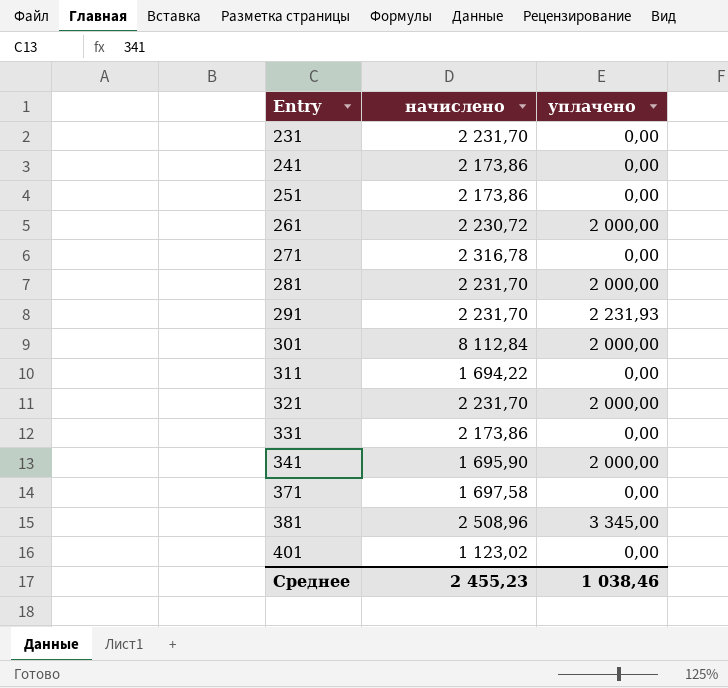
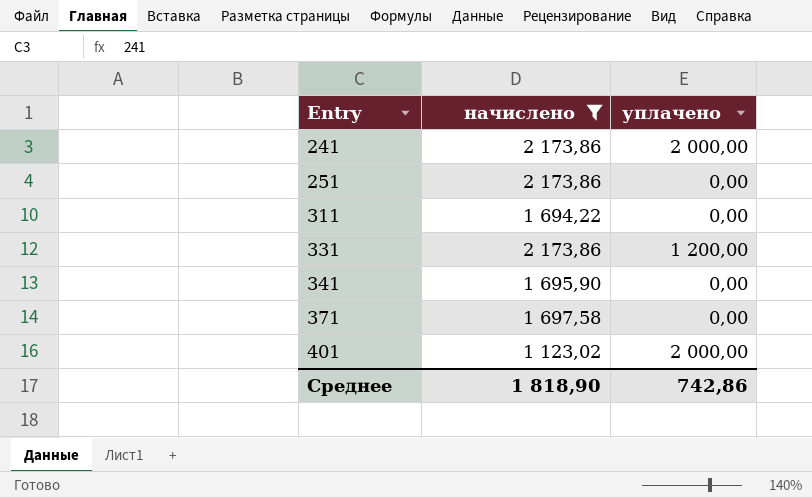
filter: none -> начислено <= 2 173,86
241 | уплачено: 0,00 -> 2 000,00
331 | уплачено: 0,00 -> 1 200,00
341 | уплачено: 2 000,00 -> 0,00
401 | уплачено: 0,00 -> 2 000,00
Среднее | начислено: 2 455,23 -> 1 818,90
Среднее | уплачено: 1 038,46 -> 742,86

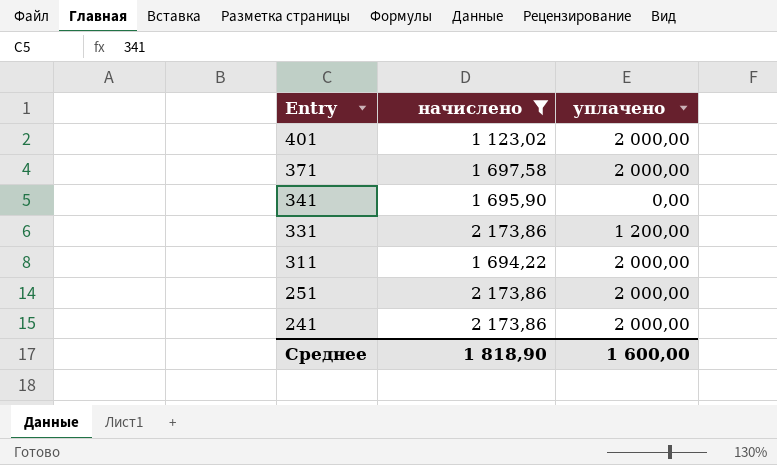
row order: Entry ascending -> Entry descending
371 | уплачено: 0,00 -> 2 000,00
311 | уплачено: 0,00 -> 2 000,00
251 | уплачено: 0,00 -> 2 000,00
Среднее | уплачено: 742,86 -> 1 600,00

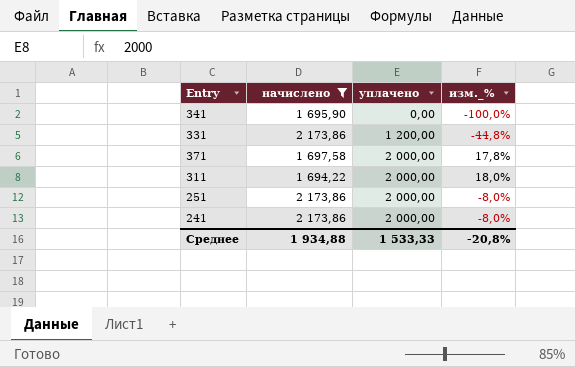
row order: Entry descending -> уплачено ascending
column изм._% | formula: none -> ([уплачено] - [начислено]) / [начислено]
row 401: 1 123,02 | 2 000,00 -> none
Среднее | начислено: 1 818,90 -> 1 934,88
Среднее | уплачено: 1 600,00 -> 1 533,33

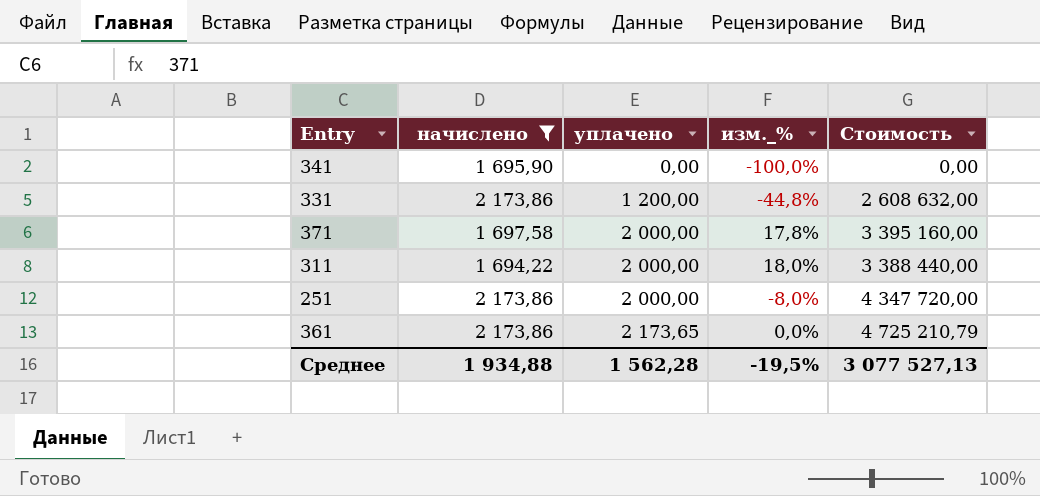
column Стоимость | formula: none -> [начислено] * [уплачено]
row 241: 2 173,86 | 2 000,00 | -8,0% -> none
row 361: none -> 2 173,86 | 2 173,65 | 0,0% | 4 725 210,79
Среднее | уплачено: 1 533,33 -> 1 562,28
Среднее | изм._%: -20,8% -> -19,5%

